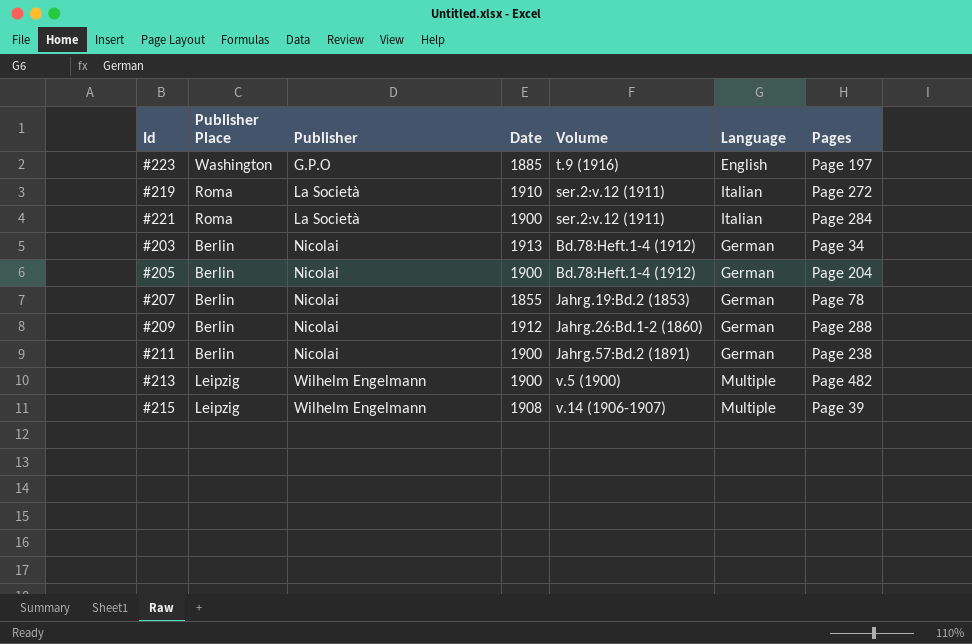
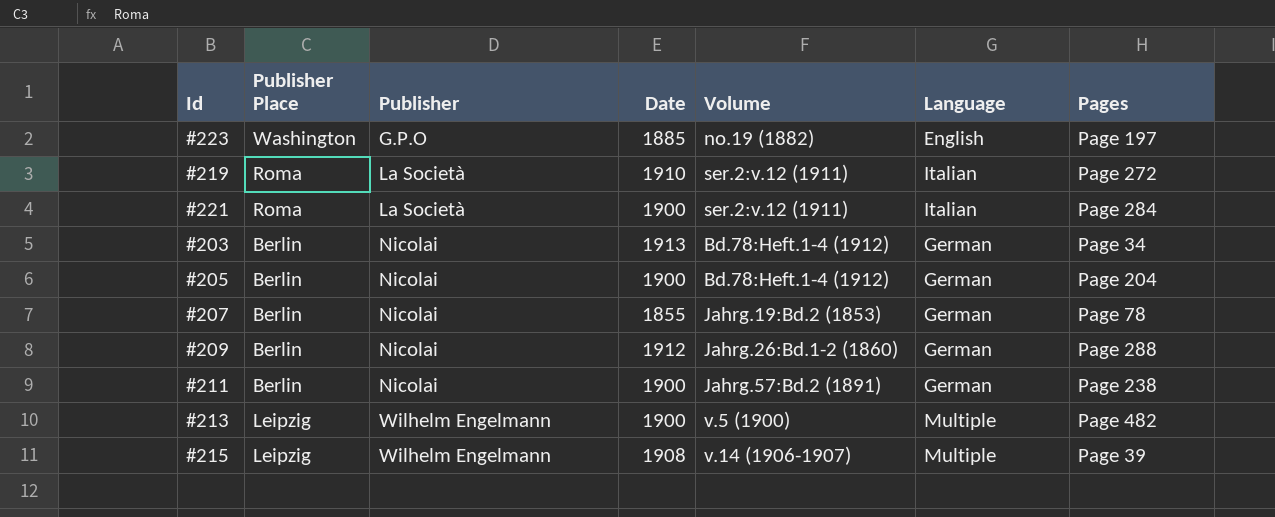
#223 | Volume: t.9 (1916) -> no.19 (1882)

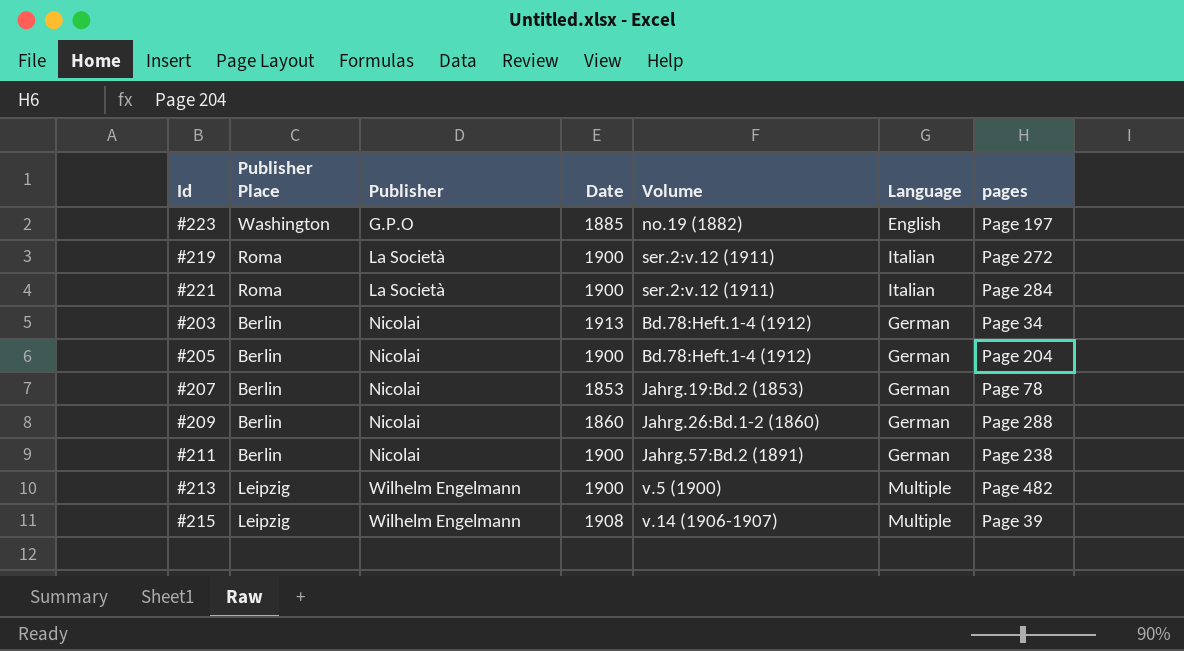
column name: Pages -> pages
#219 | Date: 1910 -> 1900
#207 | Date: 1855 -> 1853
#209 | Date: 1912 -> 1860

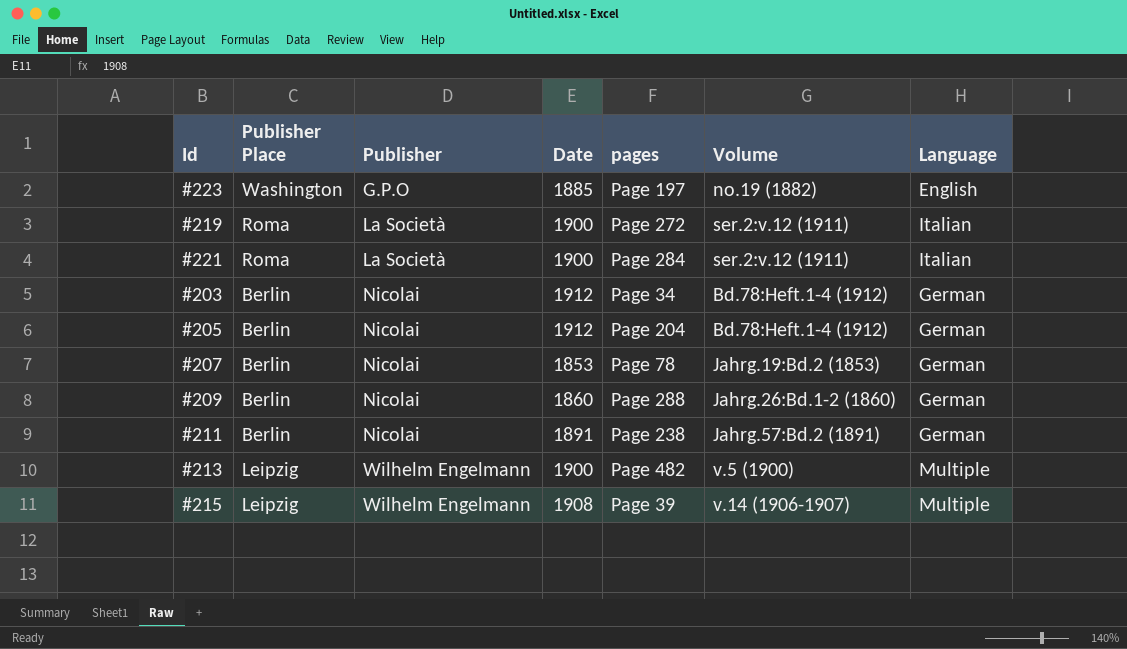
column pages | position: 7 -> 5
#203 | Date: 1913 -> 1912
#205 | Date: 1900 -> 1912
#211 | Date: 1900 -> 1891

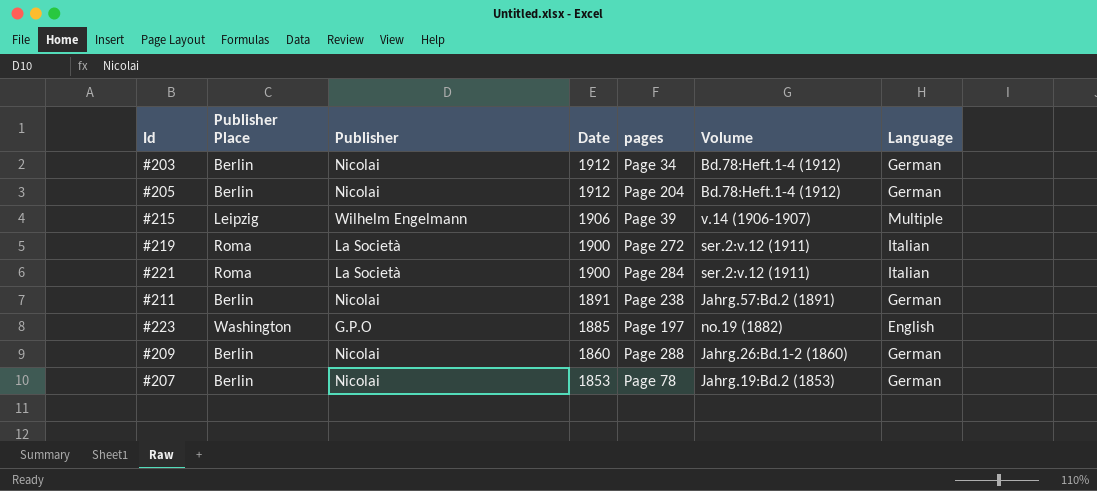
row order: Publisher ascending -> Date descending
row #213: Leipzig | Wilhelm Engelmann | 1900 | Page 482 | v.5 (1900) | Multiple -> none
#215 | Date: 1908 -> 1906

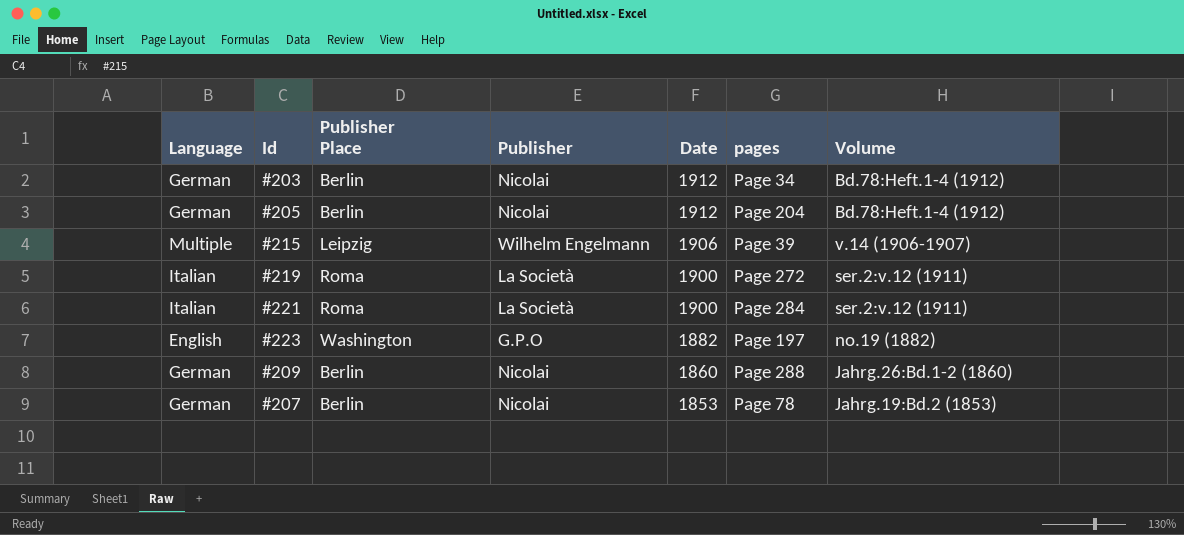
column Language | position: 7 -> 1
row #211: Berlin | Nicolai | 1891 | Page 238 | Jahrg.57:Bd.2 (1891) | German -> none
#223 | Date: 1885 -> 1882

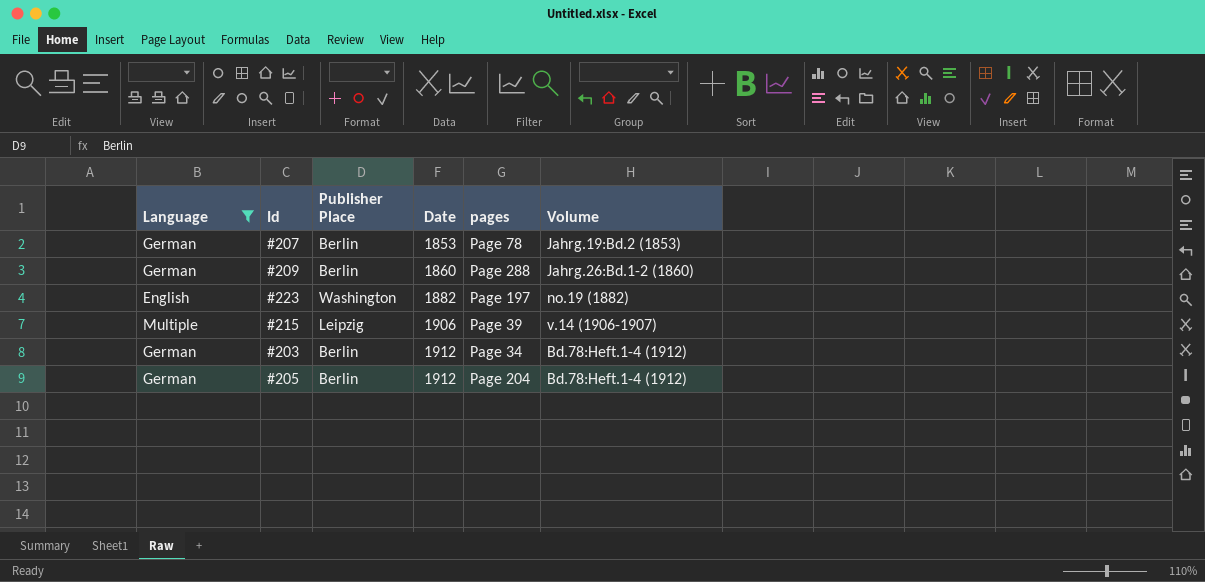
filter: none -> Language != Italian
row order: Date descending -> Date ascending
column Publisher | position: 4 -> none

